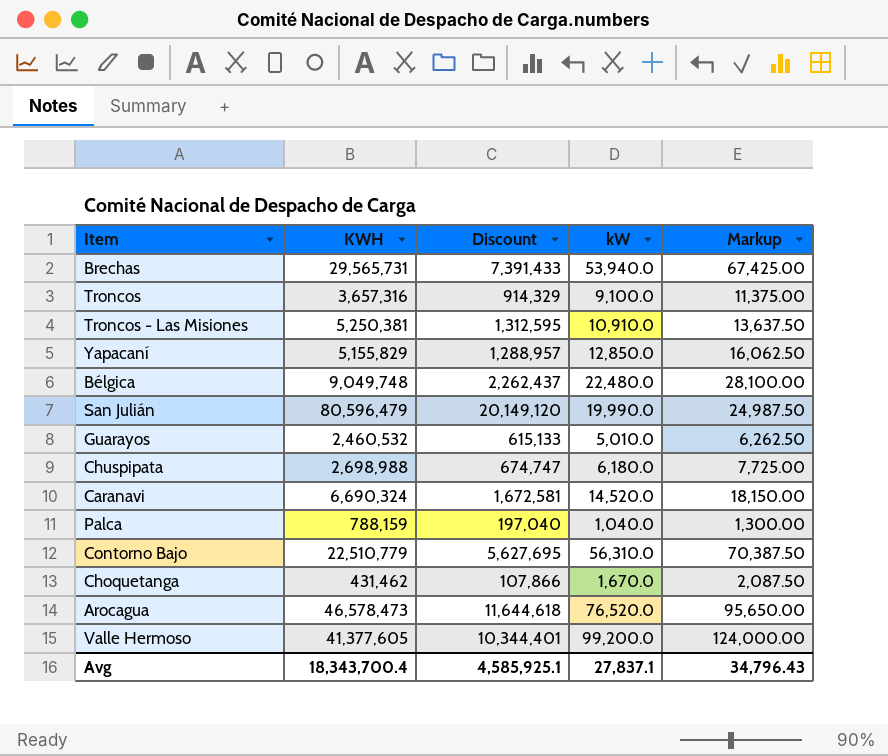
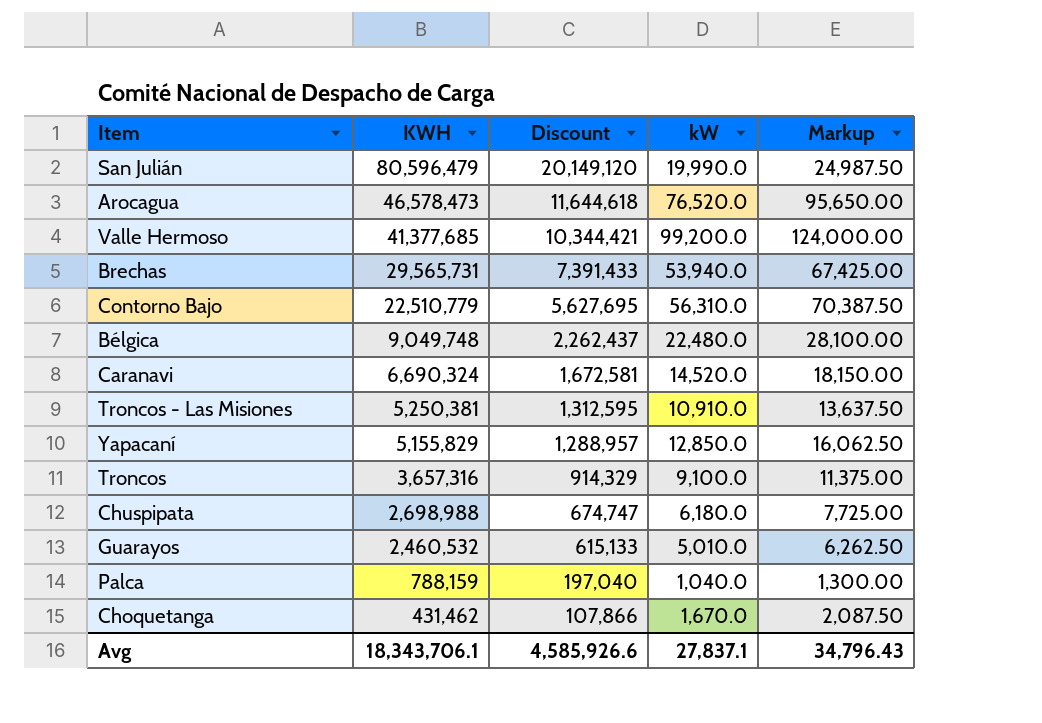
row order: none -> KWH descending
Valle Hermoso | KWH: 41,377,605 -> 41,377,685
Valle Hermoso | Discount: 10,344,401 -> 10,344,421
Avg | KWH: 18,343,700.4 -> 18,343,706.1
Avg | Discount: 4,585,925.1 -> 4,585,926.6

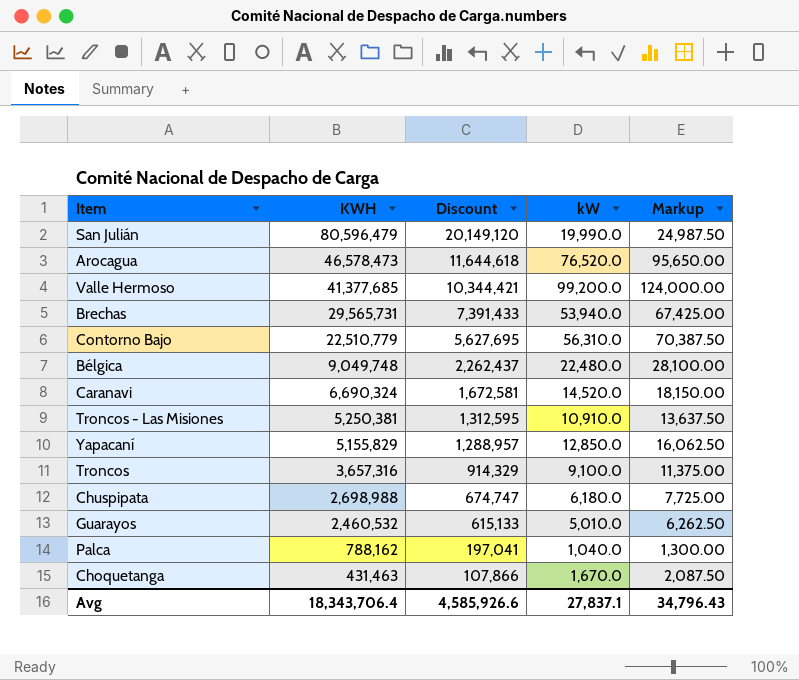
Palca | KWH: 788,159 -> 788,162
Palca | Discount: 197,040 -> 197,041
Choquetanga | KWH: 431,462 -> 431,463
Avg | KWH: 18,343,706.1 -> 18,343,706.4

